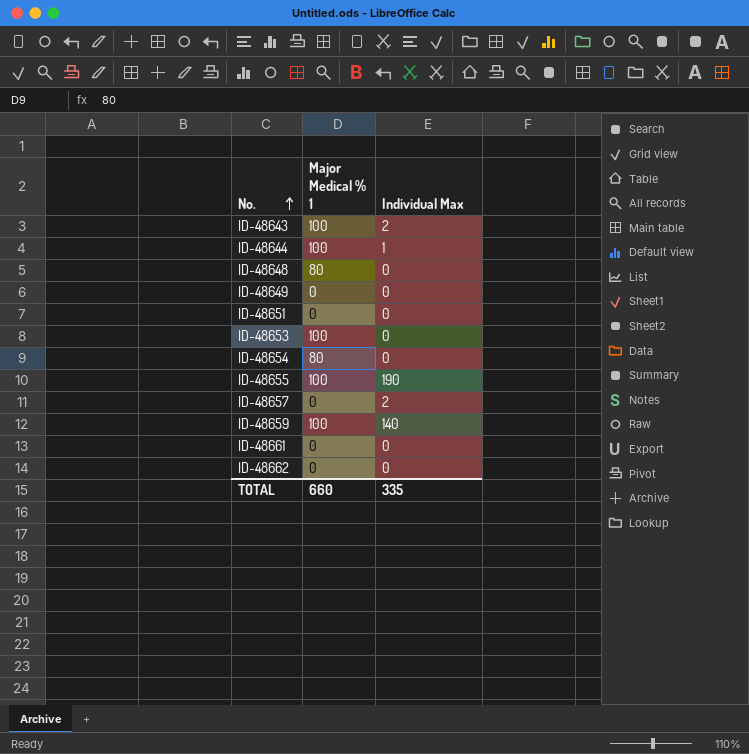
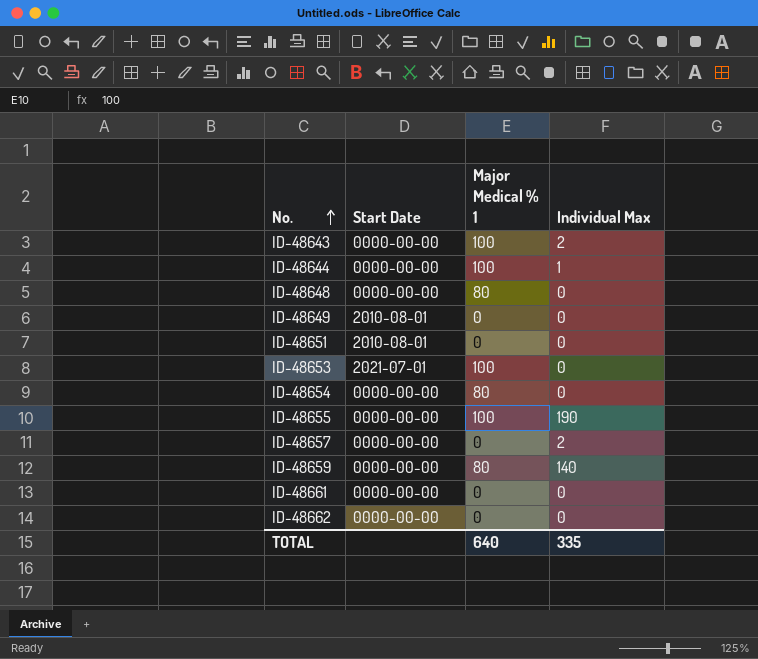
column Start Date | position: none -> 2
ID-48659 | Major Medical % 1: 100 -> 80
TOTAL | Major Medical % 1: 660 -> 640

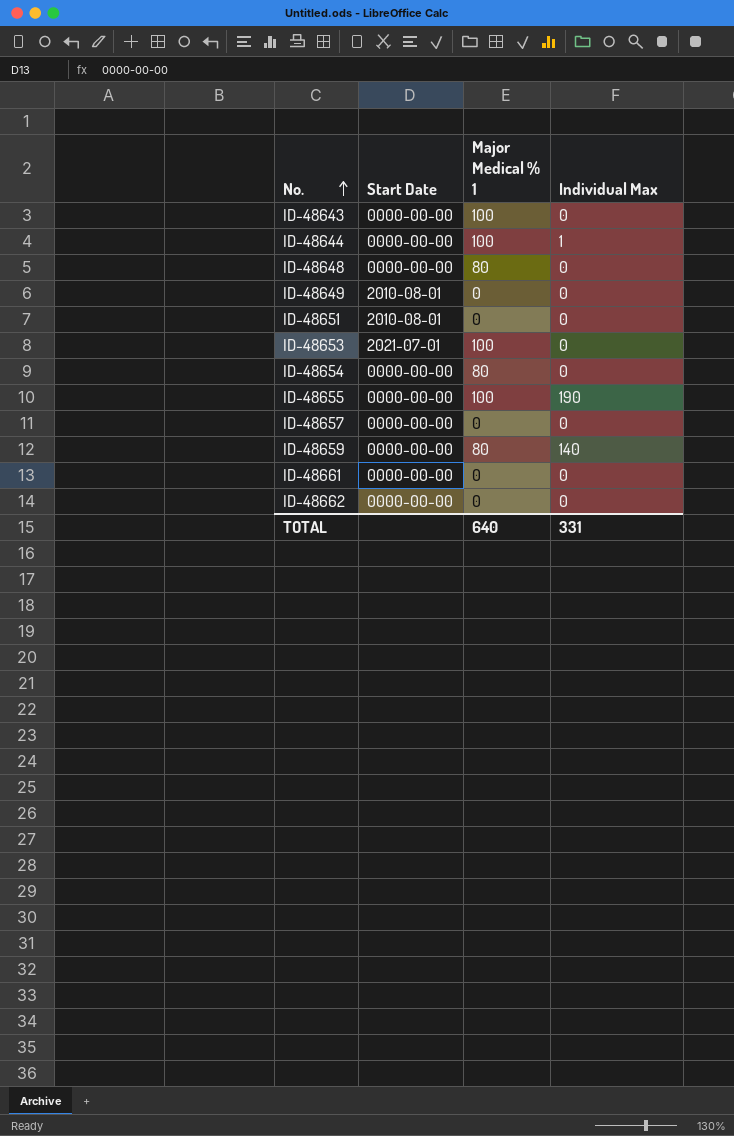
ID-48643 | Individual Max: 2 -> 0
ID-48657 | Individual Max: 2 -> 0
TOTAL | Individual Max: 335 -> 331

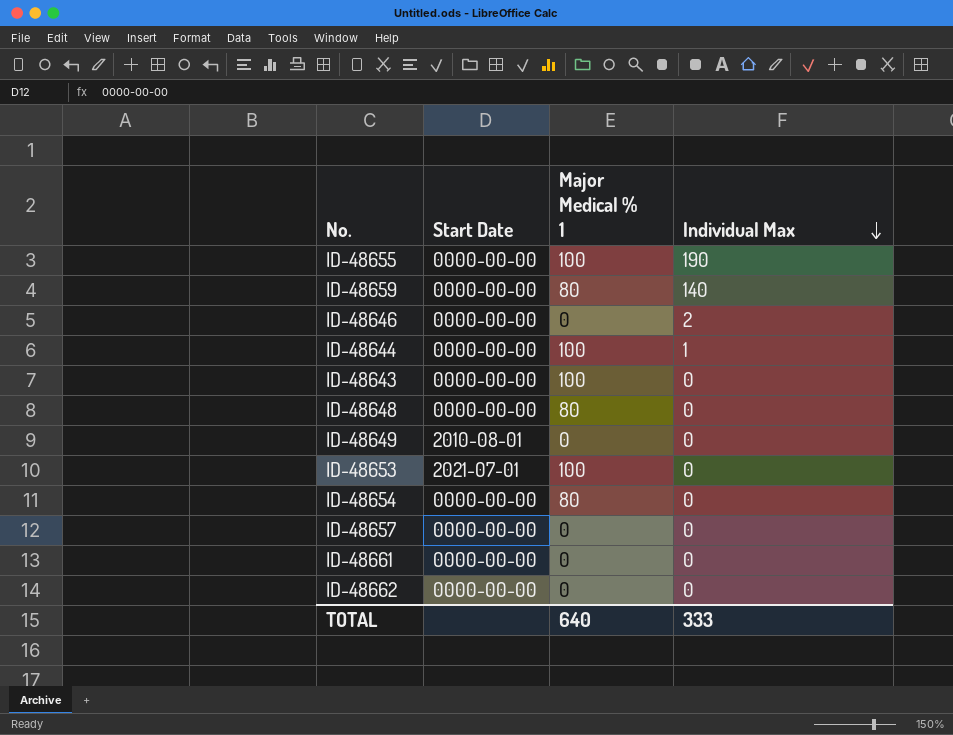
row order: No. ascending -> Individual Max descending
row ID-48651: 2010-08-01 | 0 | 0 -> none
row ID-48646: none -> 0000-00-00 | 0 | 2
TOTAL | Individual Max: 331 -> 333

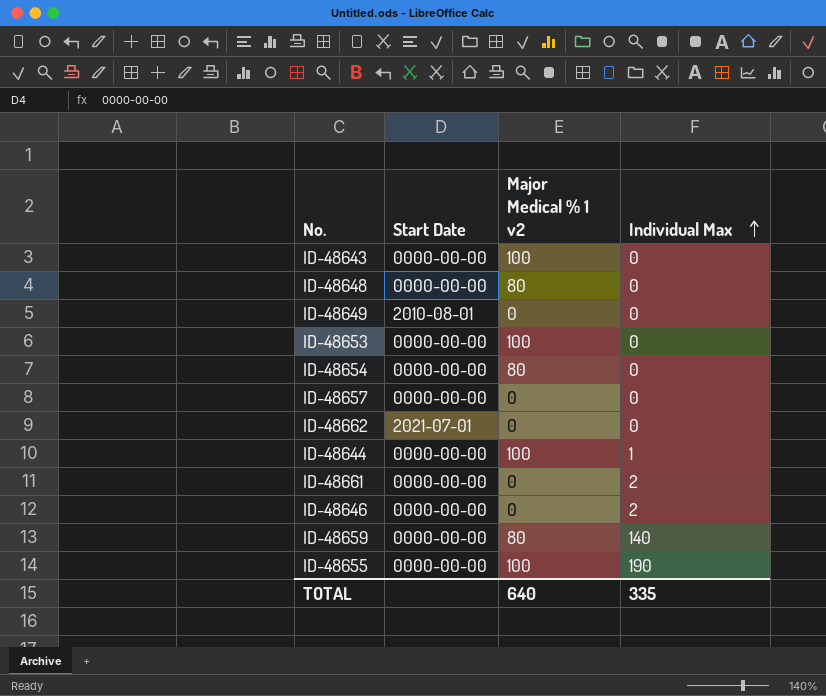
row order: Individual Max descending -> Individual Max ascending
column name: Major Medical % 1 -> Major Medical % 1 v2
ID-48653 | Start Date: 2021-07-01 -> 0000-00-00
ID-48662 | Start Date: 0000-00-00 -> 2021-07-01
ID-48661 | Individual Max: 0 -> 2
TOTAL | Individual Max: 333 -> 335

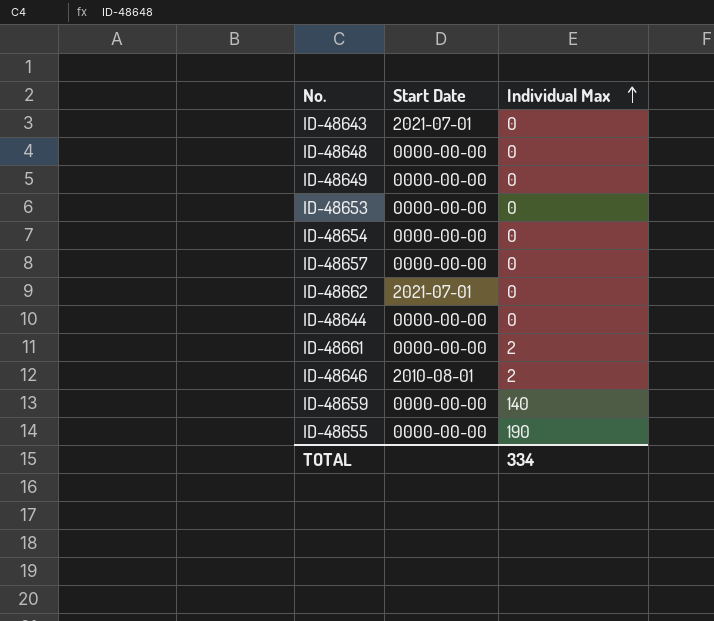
column Major Medical % 1 v2 | position: 3 -> none
ID-48643 | Start Date: 0000-00-00 -> 2021-07-01
ID-48649 | Start Date: 2010-08-01 -> 0000-00-00
ID-48644 | Individual Max: 1 -> 0
ID-48646 | Start Date: 0000-00-00 -> 2010-08-01
TOTAL | Individual Max: 335 -> 334

